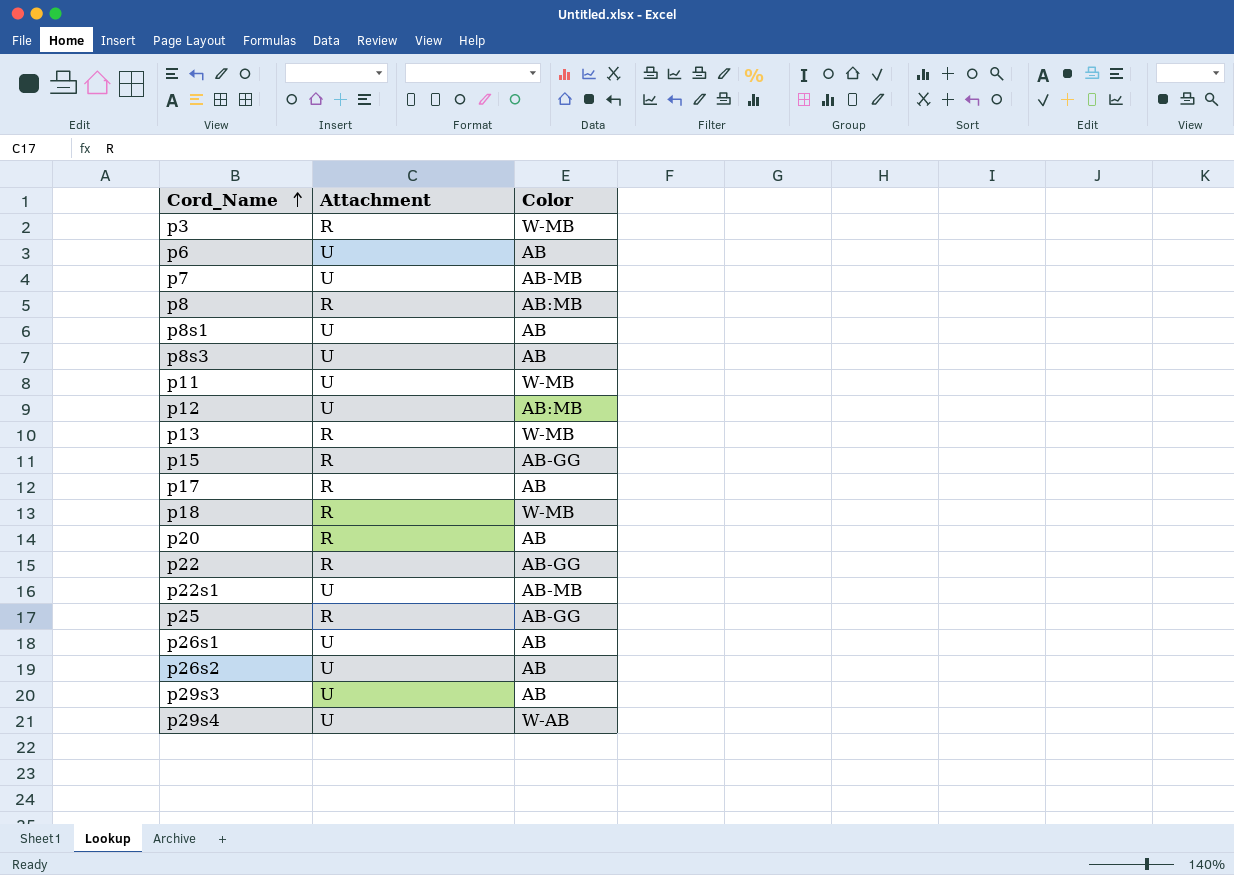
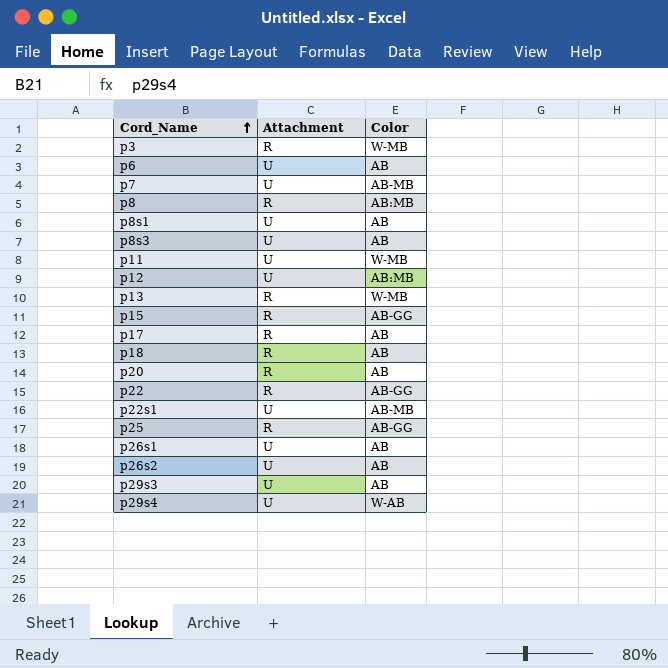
p18 | Color: W-MB -> AB

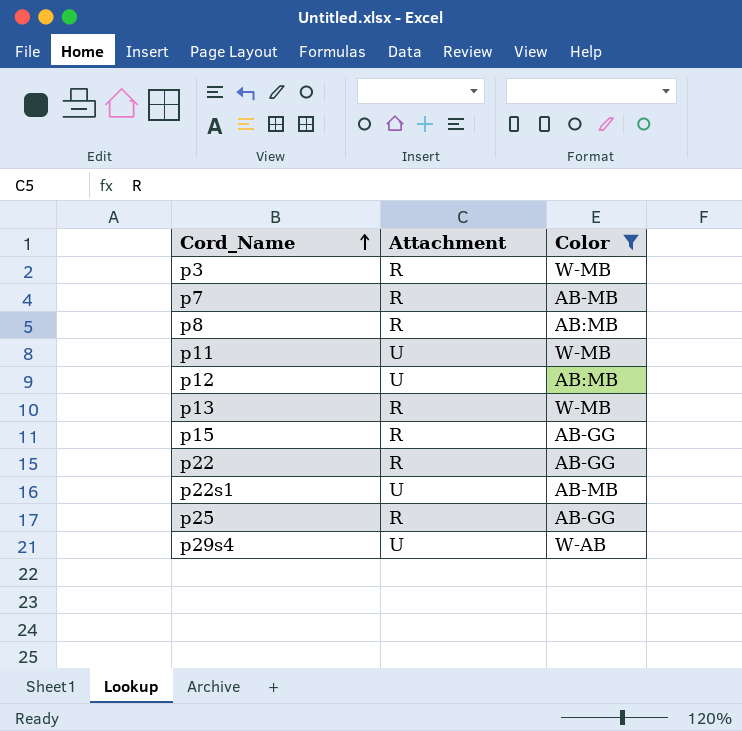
filter: none -> Color != AB
p7 | Attachment: U -> R

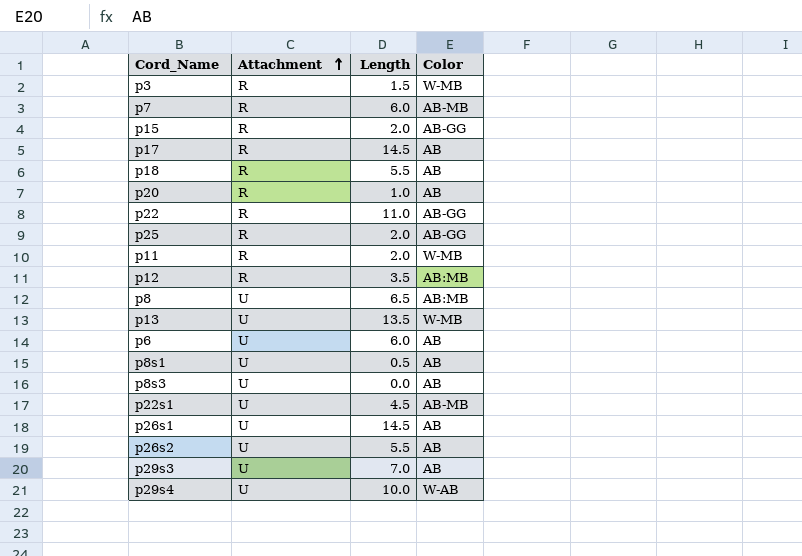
filter: Color != AB -> none
row order: Cord_Name ascending -> Attachment ascending
column Length | position: none -> 3
p11 | Attachment: U -> R
p12 | Attachment: U -> R
p8 | Attachment: R -> U
p13 | Attachment: R -> U

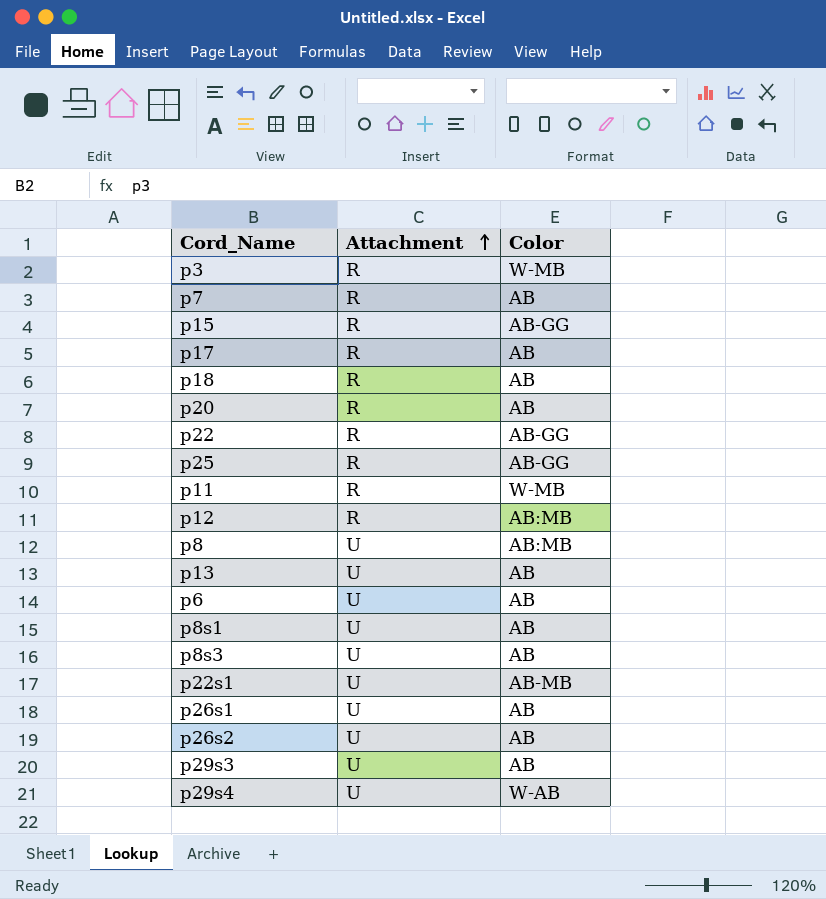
column Length | position: 3 -> none
p7 | Color: AB-MB -> AB
p13 | Color: W-MB -> AB

